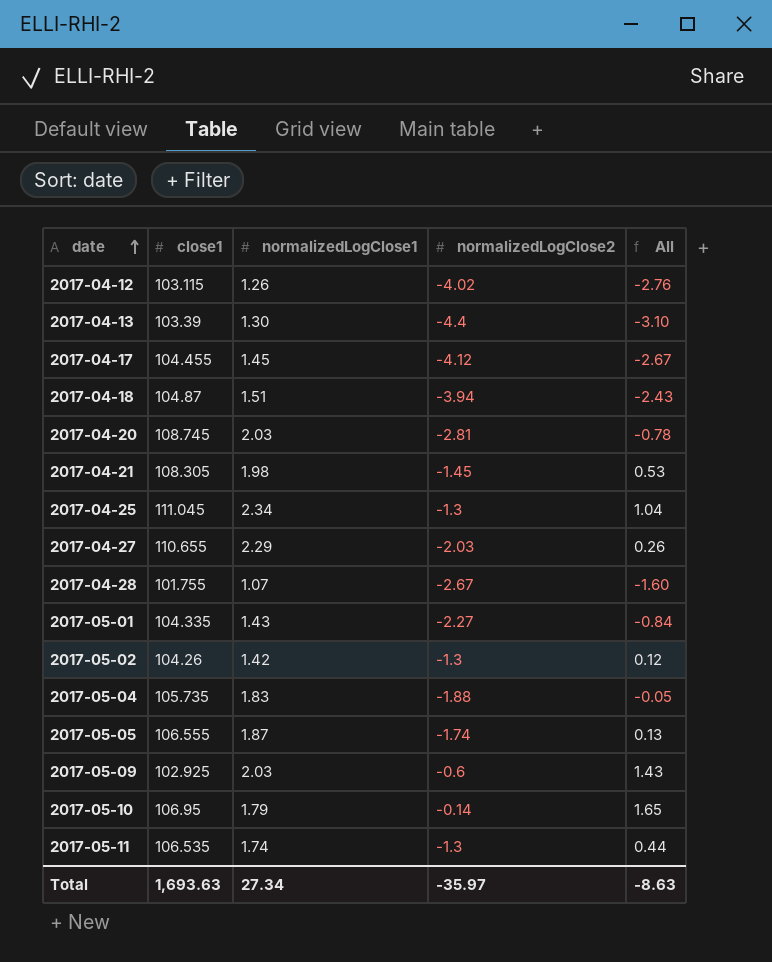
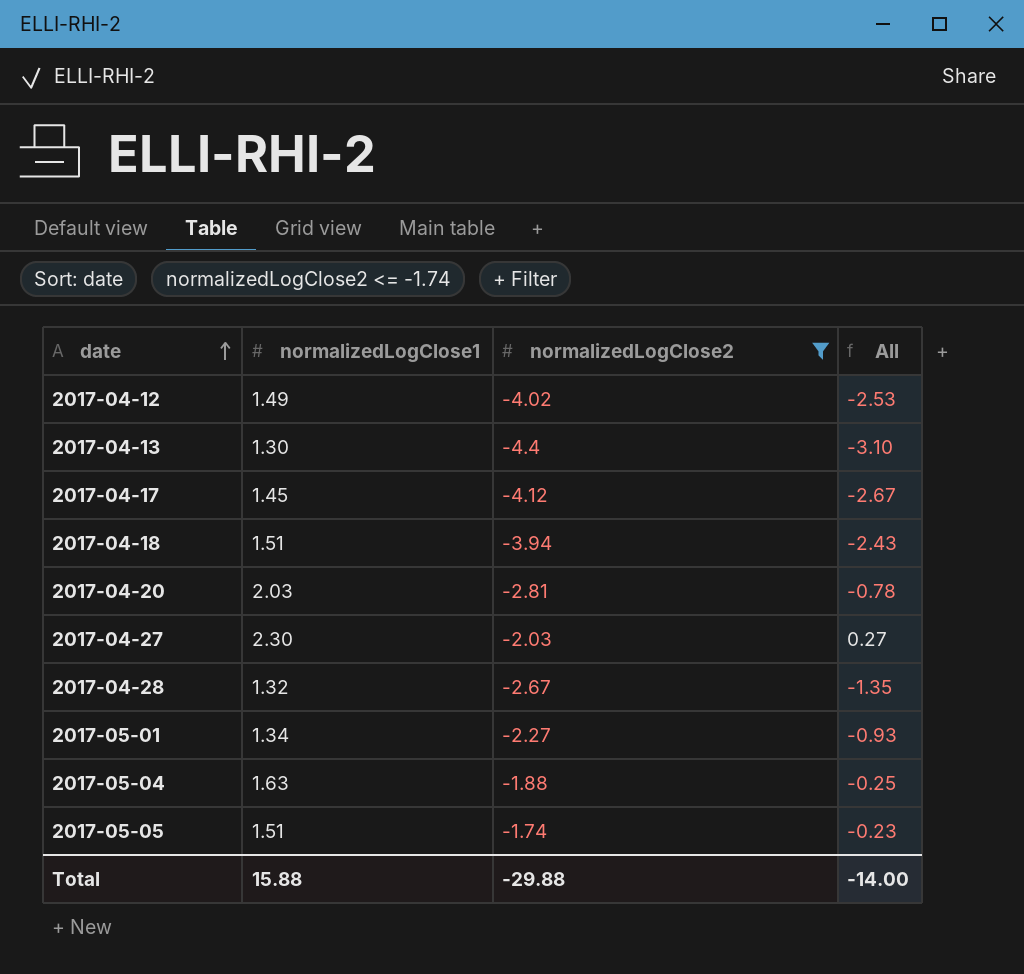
filter: none -> normalizedLogClose2 <= -1.74
column close1 | position: 2 -> none
2017-04-12 | normalizedLogClose1: 1.26 -> 1.49
2017-04-12 | All: -2.76 -> -2.53
2017-04-27 | normalizedLogClose1: 2.29 -> 2.30
2017-04-27 | All: 0.26 -> 0.27
2017-04-28 | normalizedLogClose1: 1.07 -> 1.32
2017-04-28 | All: -1.60 -> -1.35
2017-05-01 | normalizedLogClose1: 1.43 -> 1.34
2017-05-01 | All: -0.84 -> -0.93
2017-05-04 | normalizedLogClose1: 1.83 -> 1.63
2017-05-04 | All: -0.05 -> -0.25
2017-05-05 | normalizedLogClose1: 1.87 -> 1.51
2017-05-05 | All: 0.13 -> -0.23
Total | normalizedLogClose1: 27.34 -> 15.88
Total | normalizedLogClose2: -35.97 -> -29.88
Total | All: -8.63 -> -14.00

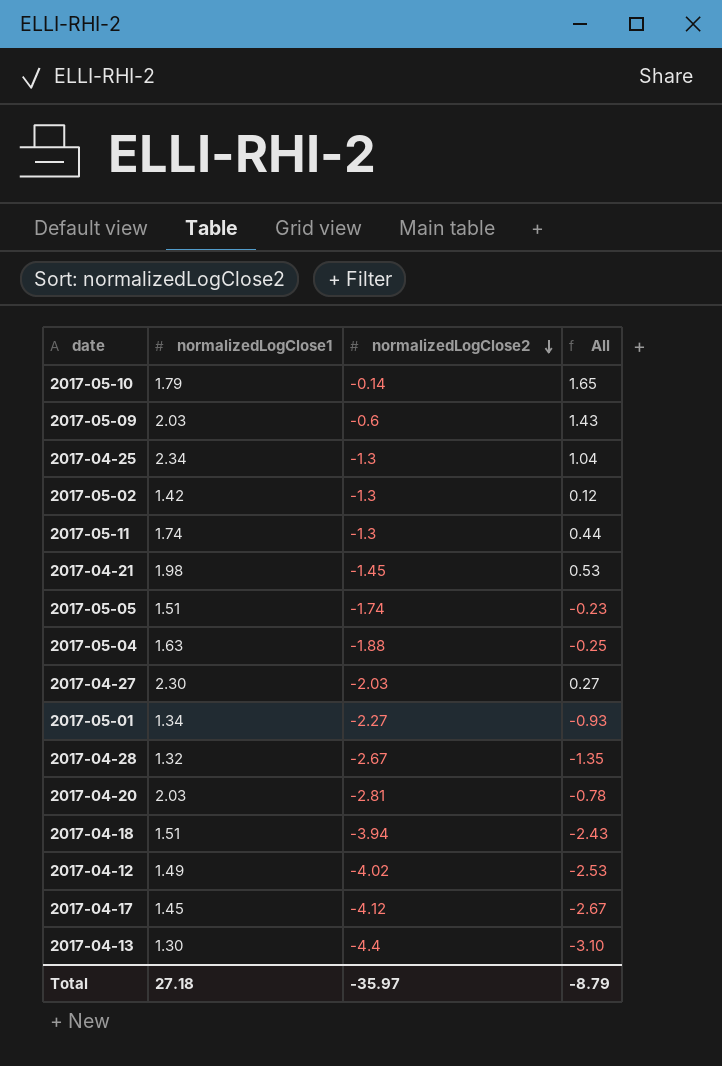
filter: normalizedLogClose2 <= -1.74 -> none
row order: date ascending -> normalizedLogClose2 descending
Total | normalizedLogClose1: 15.88 -> 27.18
Total | normalizedLogClose2: -29.88 -> -35.97
Total | All: -14.00 -> -8.79

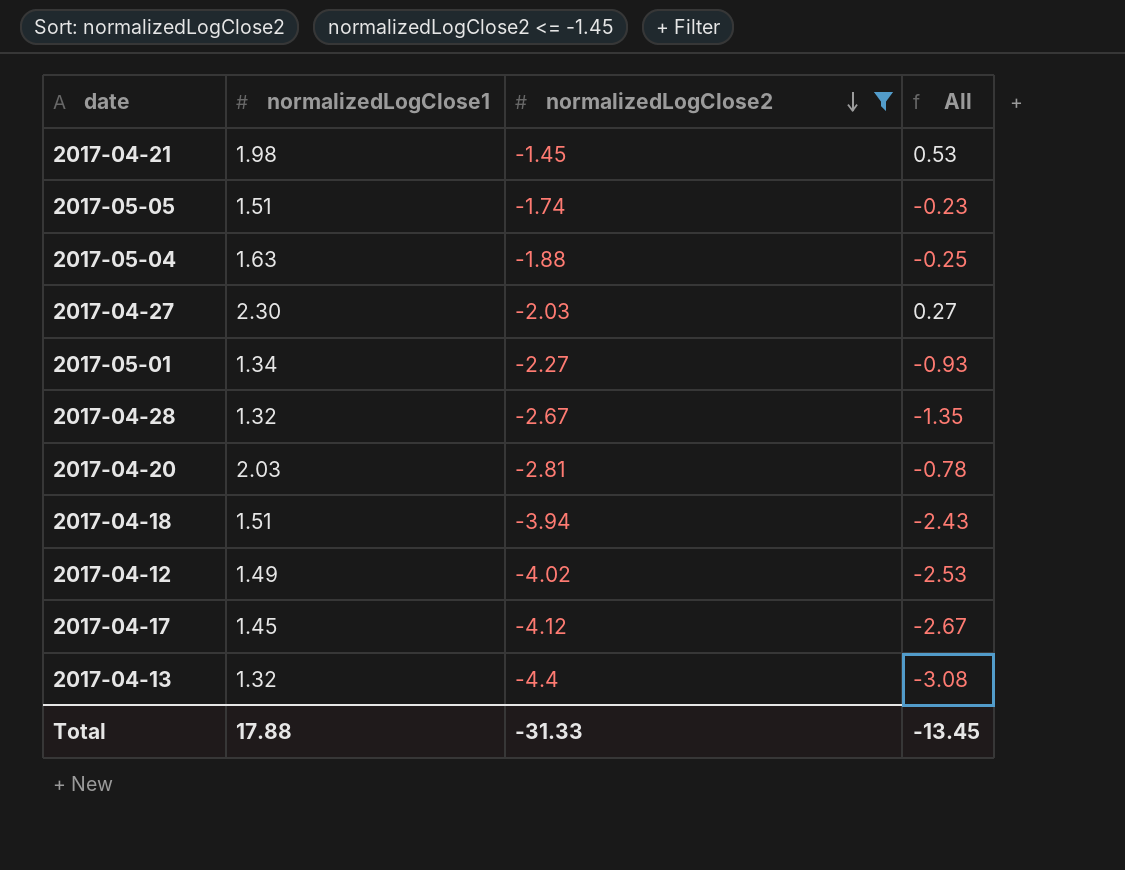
filter: none -> normalizedLogClose2 <= -1.45
2017-04-13 | normalizedLogClose1: 1.30 -> 1.32
2017-04-13 | All: -3.10 -> -3.08
Total | normalizedLogClose1: 27.18 -> 17.88
Total | normalizedLogClose2: -35.97 -> -31.33
Total | All: -8.79 -> -13.45

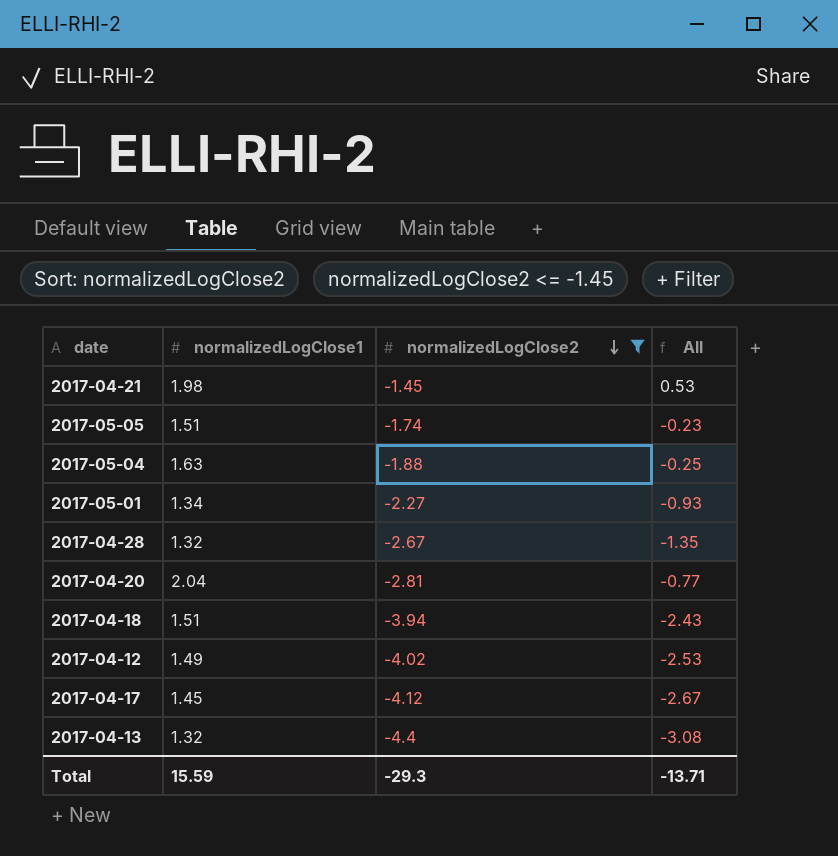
row 2017-04-27: 2.30 | -2.03 | 0.27 -> none
2017-04-20 | normalizedLogClose1: 2.03 -> 2.04
2017-04-20 | All: -0.78 -> -0.77
Total | normalizedLogClose1: 17.88 -> 15.59
Total | normalizedLogClose2: -31.33 -> -29.3
Total | All: -13.45 -> -13.71

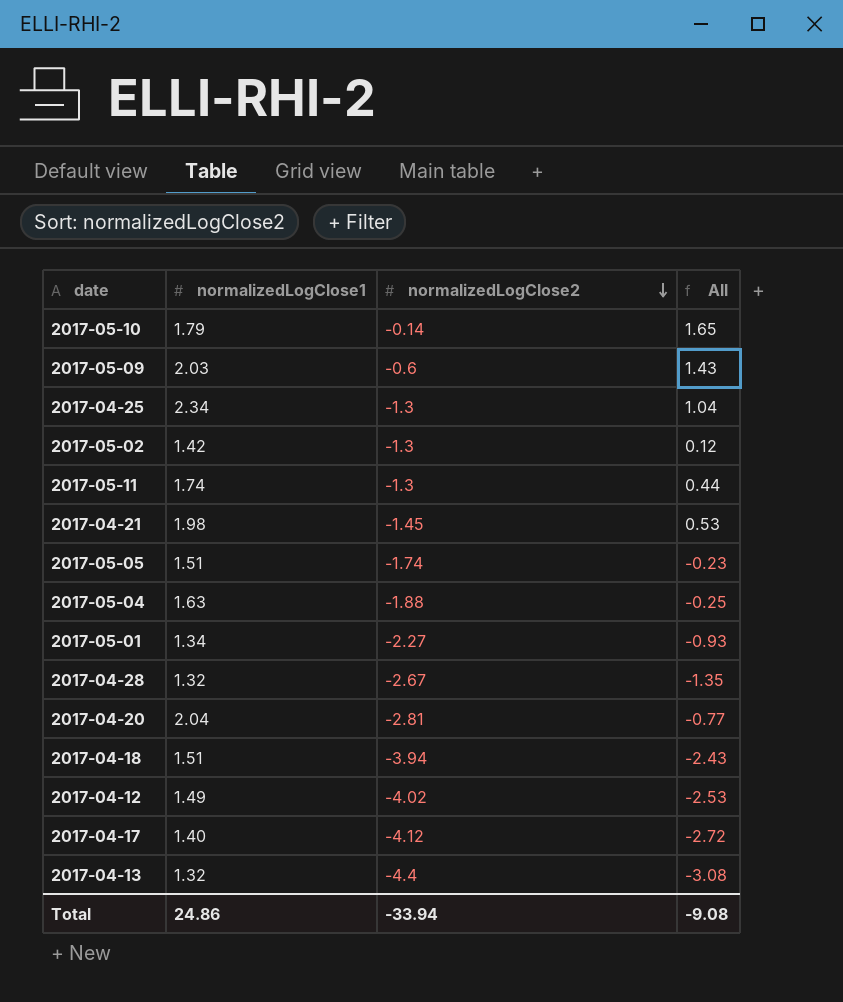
filter: normalizedLogClose2 <= -1.45 -> none
2017-04-17 | normalizedLogClose1: 1.45 -> 1.40
2017-04-17 | All: -2.67 -> -2.72
Total | normalizedLogClose1: 15.59 -> 24.86
Total | normalizedLogClose2: -29.3 -> -33.94
Total | All: -13.71 -> -9.08

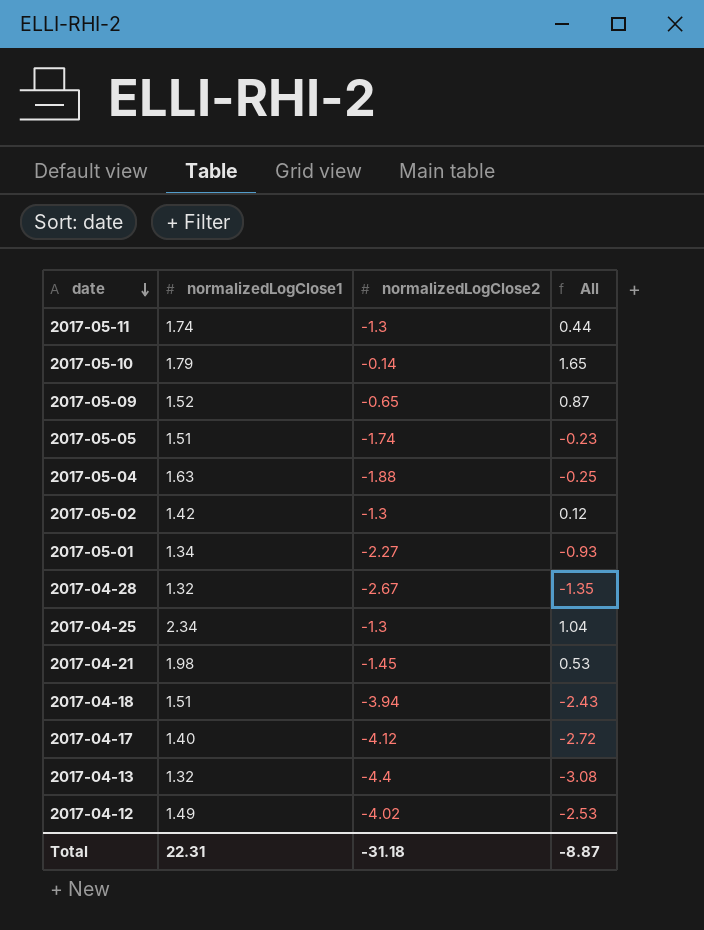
row order: normalizedLogClose2 descending -> date descending
row 2017-04-20: 2.04 | -2.81 | -0.77 -> none
2017-05-09 | normalizedLogClose1: 2.03 -> 1.52
2017-05-09 | normalizedLogClose2: -0.6 -> -0.65
2017-05-09 | All: 1.43 -> 0.87
Total | normalizedLogClose1: 24.86 -> 22.31
Total | normalizedLogClose2: -33.94 -> -31.18
Total | All: -9.08 -> -8.87

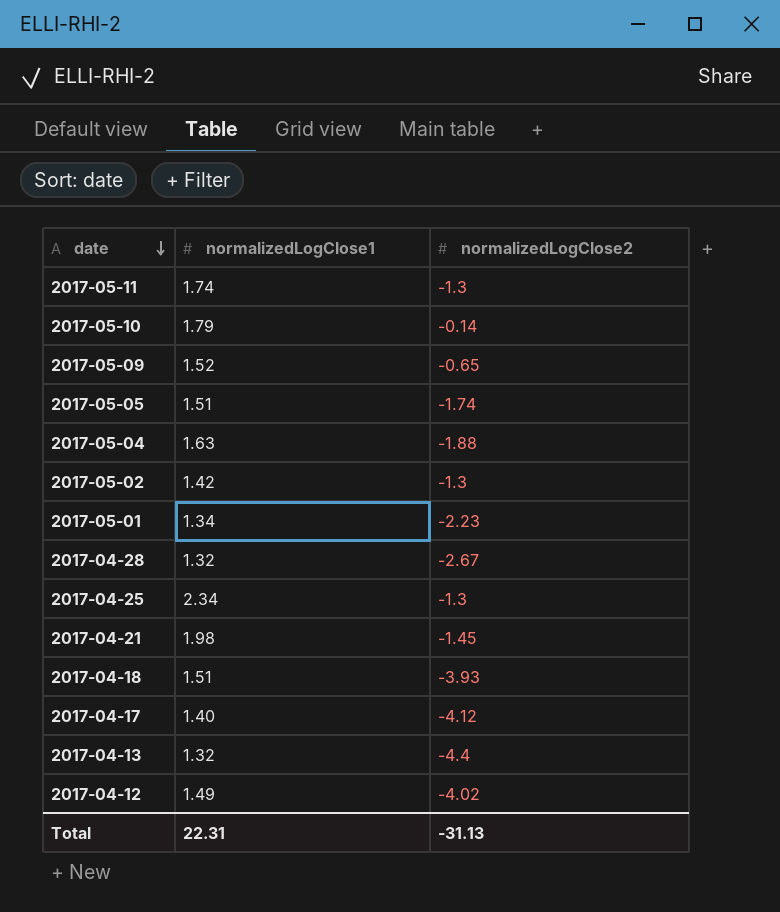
column All | formula: [normalizedLogClose1] + [normalizedLogClose2] -> none
2017-05-01 | normalizedLogClose2: -2.27 -> -2.23
2017-04-18 | normalizedLogClose2: -3.94 -> -3.93
Total | normalizedLogClose2: -31.18 -> -31.13

